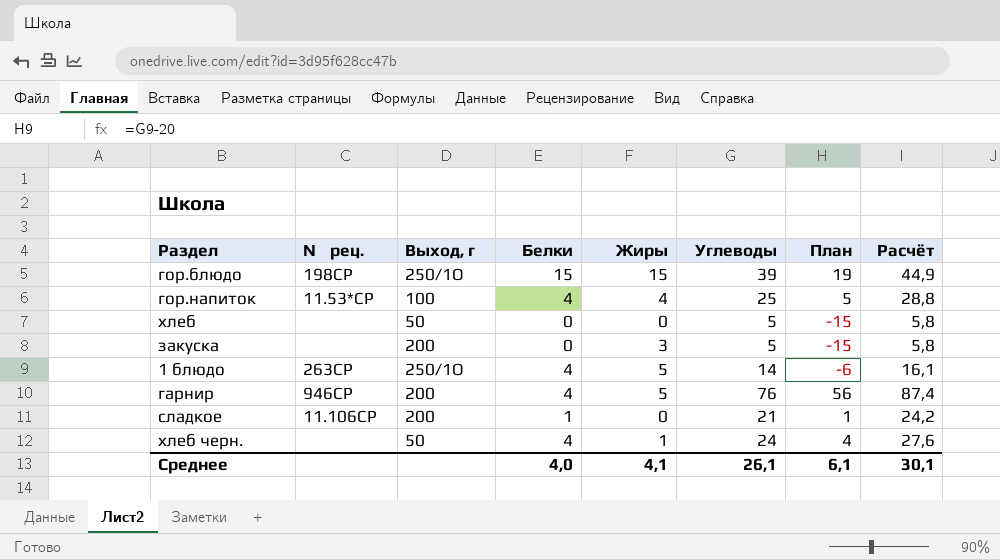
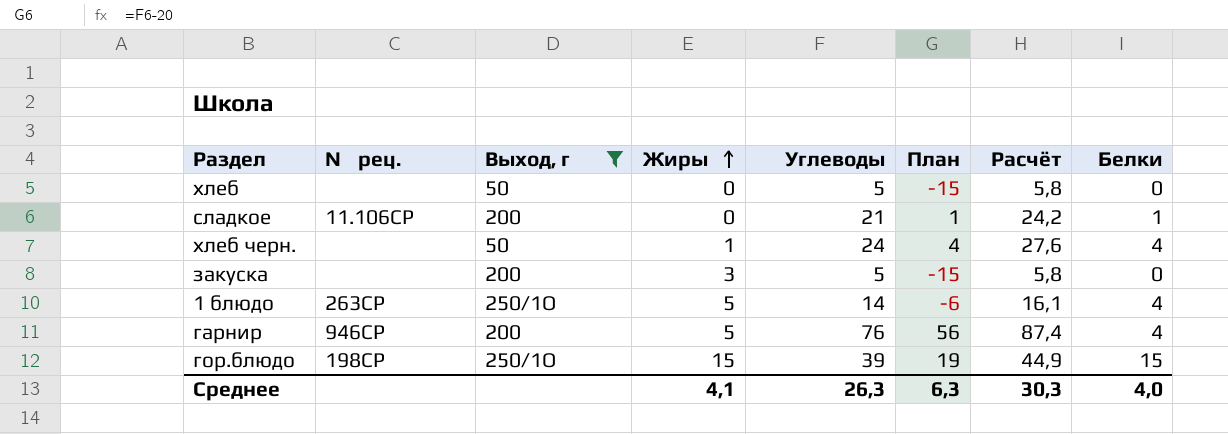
filter: none -> Выход, г != 100
row order: none -> Жиры ascending
column Белки | position: 4 -> 8
Среднее | Углеводы: 26,1 -> 26,3
Среднее | План: 6,1 -> 6,3
Среднее | Расчёт: 30,1 -> 30,3

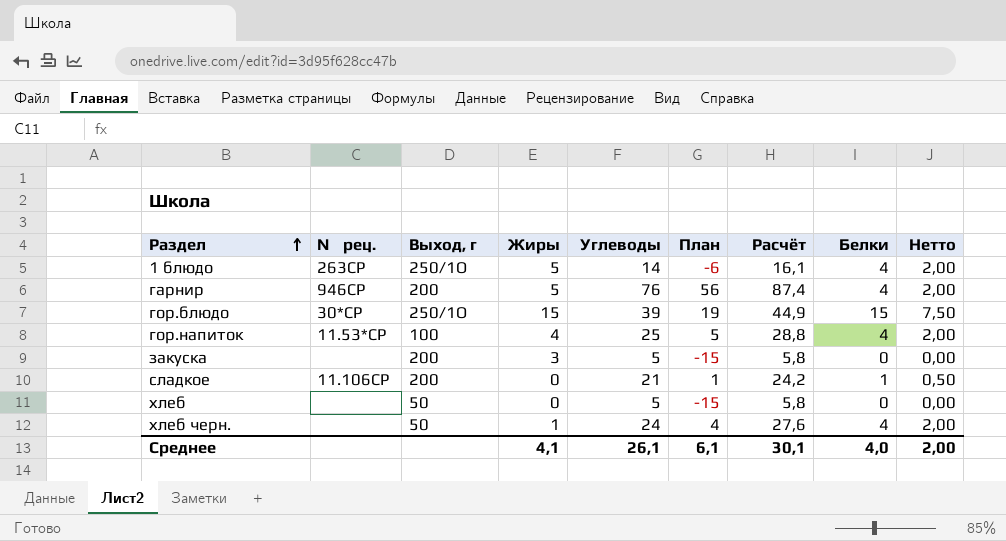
filter: Выход, г != 100 -> none
row order: Жиры ascending -> Раздел ascending
column Нетто | formula: none -> [Белки] * 0,5
гор.блюдо | № рец.: 198СР -> 30*СР
Среднее | Углеводы: 26,3 -> 26,1
Среднее | План: 6,3 -> 6,1
Среднее | Расчёт: 30,3 -> 30,1

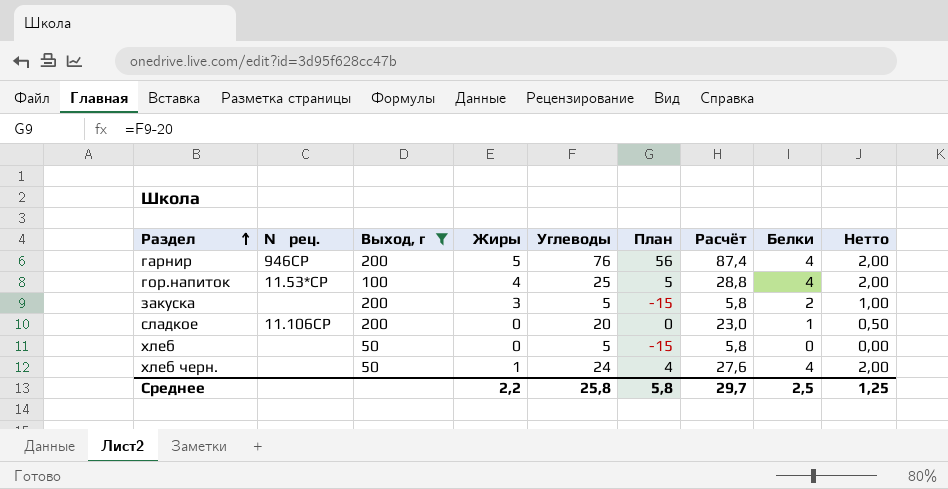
filter: none -> Выход, г != 250/1О
закуска | Белки: 0 -> 2
закуска | Нетто: 0,00 -> 1,00
сладкое | Углеводы: 21 -> 20
сладкое | План: 1 -> 0
сладкое | Расчёт: 24,2 -> 23,0
Среднее | Жиры: 4,1 -> 2,2
Среднее | Углеводы: 26,1 -> 25,8
Среднее | План: 6,1 -> 5,8
Среднее | Расчёт: 30,1 -> 29,7
Среднее | Белки: 4,0 -> 2,5
Среднее | Нетто: 2,00 -> 1,25

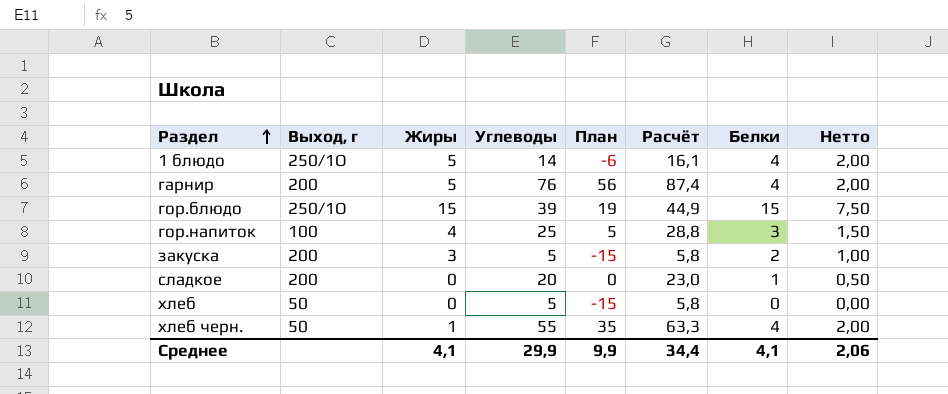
filter: Выход, г != 250/1О -> none
column № рец. | position: 2 -> none
гор.напиток | Белки: 4 -> 3
гор.напиток | Нетто: 2,00 -> 1,50
хлеб черн. | Углеводы: 24 -> 55
хлеб черн. | План: 4 -> 35
хлеб черн. | Расчёт: 27,6 -> 63,3
Среднее | Жиры: 2,2 -> 4,1
Среднее | Углеводы: 25,8 -> 29,9
Среднее | План: 5,8 -> 9,9
Среднее | Расчёт: 29,7 -> 34,4
Среднее | Белки: 2,5 -> 4,1
Среднее | Нетто: 1,25 -> 2,06

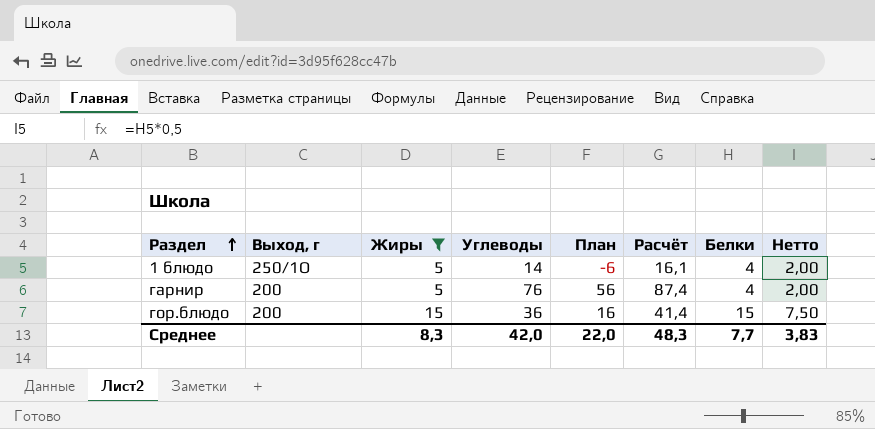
filter: none -> Жиры >= 5
гор.блюдо | Выход, г: 250/1О -> 200
гор.блюдо | Углеводы: 39 -> 36
гор.блюдо | План: 19 -> 16
гор.блюдо | Расчёт: 44,9 -> 41,4
Среднее | Жиры: 4,1 -> 8,3
Среднее | Углеводы: 29,9 -> 42,0
Среднее | План: 9,9 -> 22,0
Среднее | Расчёт: 34,4 -> 48,3
Среднее | Белки: 4,1 -> 7,7
Среднее | Нетто: 2,06 -> 3,83

